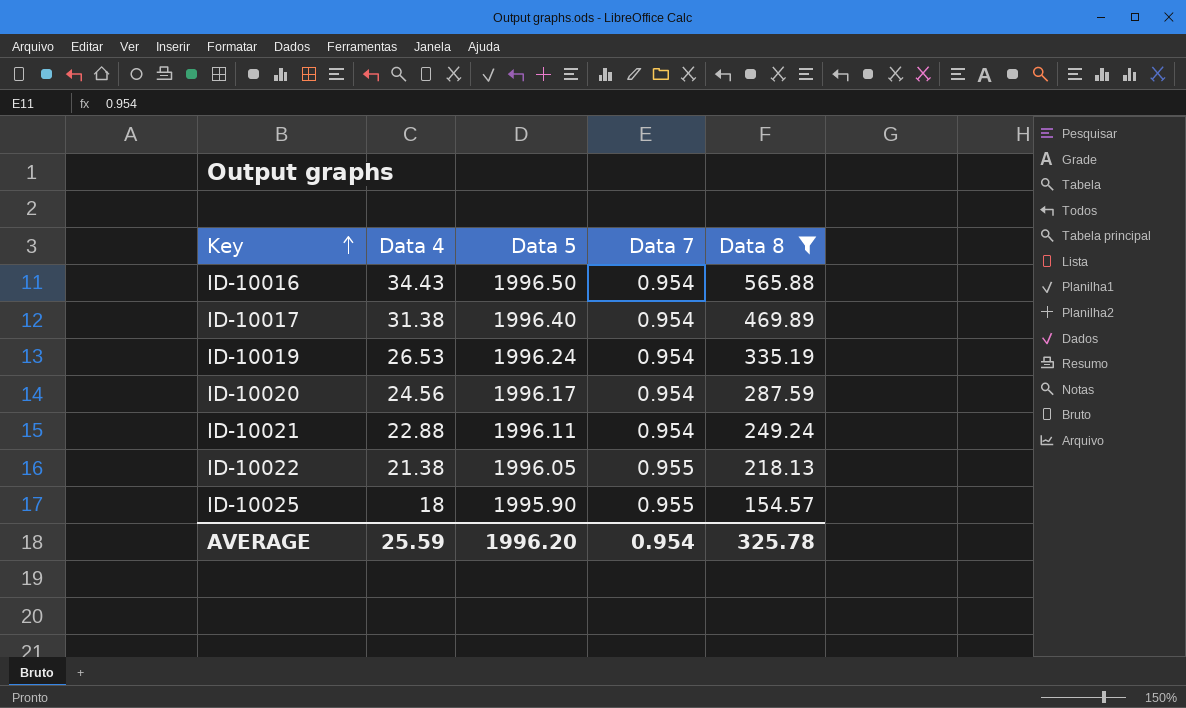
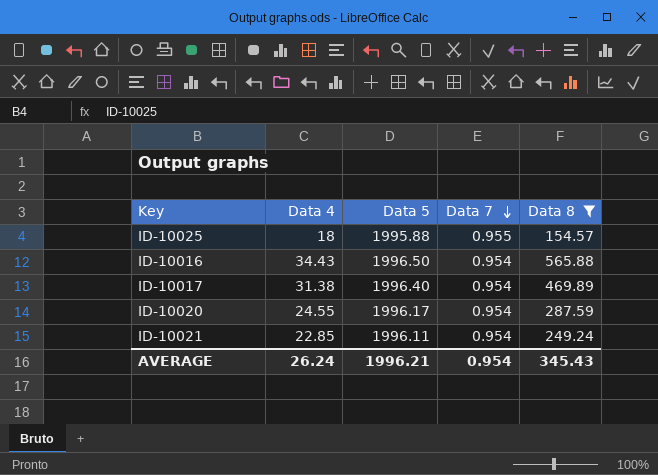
row order: Key ascending -> Data 7 descending
row ID-10019: 26.53 | 1996.24 | 0.954 | 335.19 -> none
row ID-10022: 21.38 | 1996.05 | 0.955 | 218.13 -> none
ID-10025 | Data 5: 1995.90 -> 1995.88
ID-10020 | Data 4: 24.56 -> 24.55
ID-10021 | Data 4: 22.88 -> 22.85
AVERAGE | Data 4: 25.59 -> 26.24
AVERAGE | Data 5: 1996.20 -> 1996.21
AVERAGE | Data 8: 325.78 -> 345.43

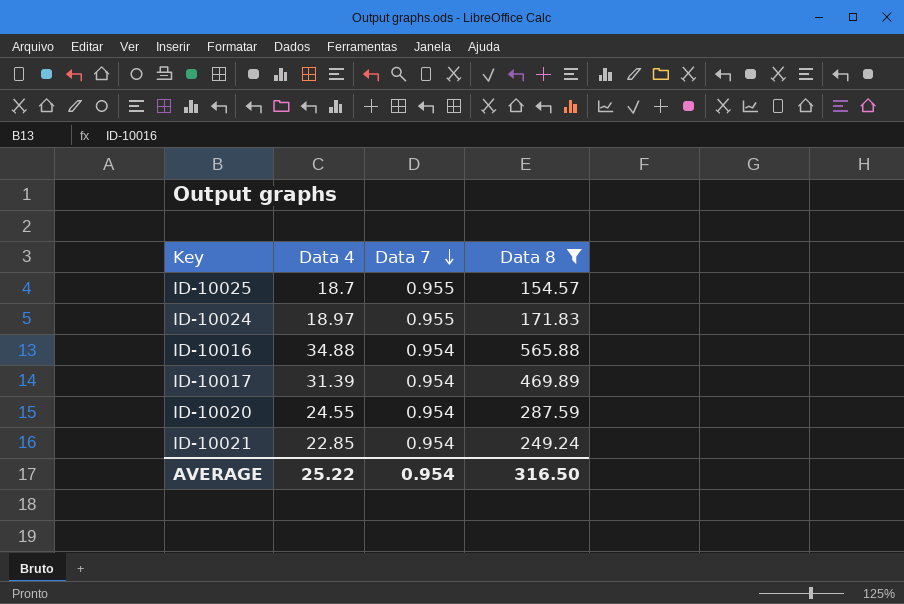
column Data 5 | position: 3 -> none
ID-10025 | Data 4: 18 -> 18.7
row ID-10024: none -> 18.97 | 0.955 | 171.83
ID-10016 | Data 4: 34.43 -> 34.88
ID-10017 | Data 4: 31.38 -> 31.39
AVERAGE | Data 4: 26.24 -> 25.22
AVERAGE | Data 8: 345.43 -> 316.50

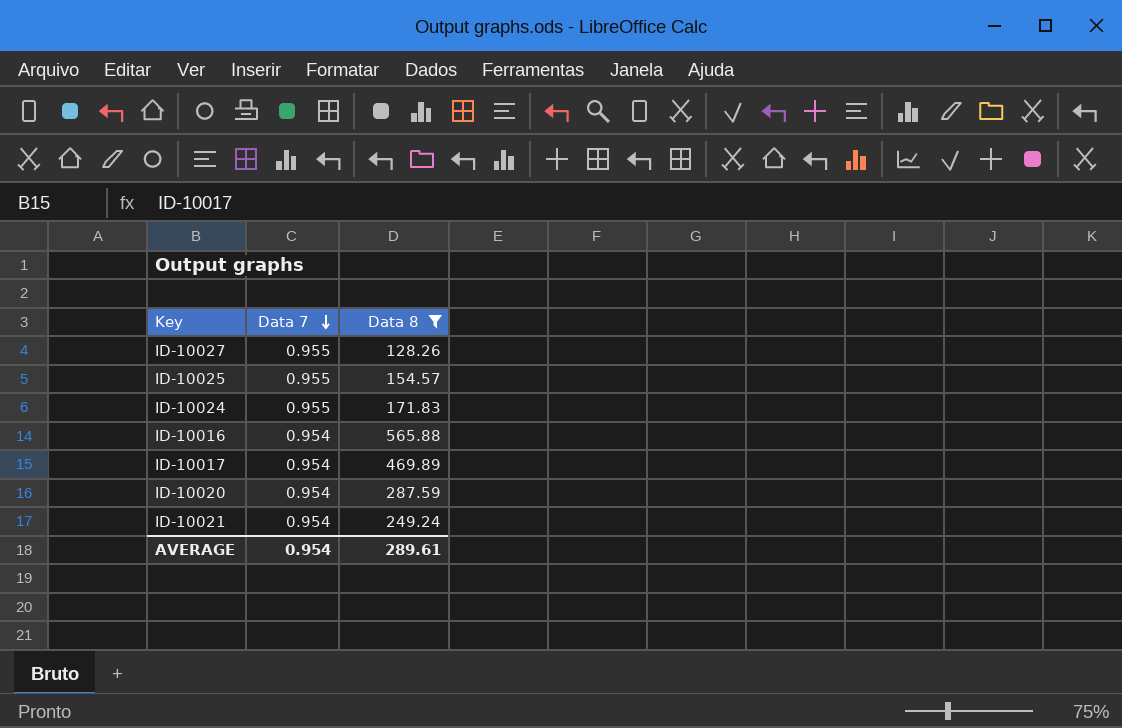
column Data 4 | position: 2 -> none
row ID-10027: none -> 0.955 | 128.26
AVERAGE | Data 8: 316.50 -> 289.61

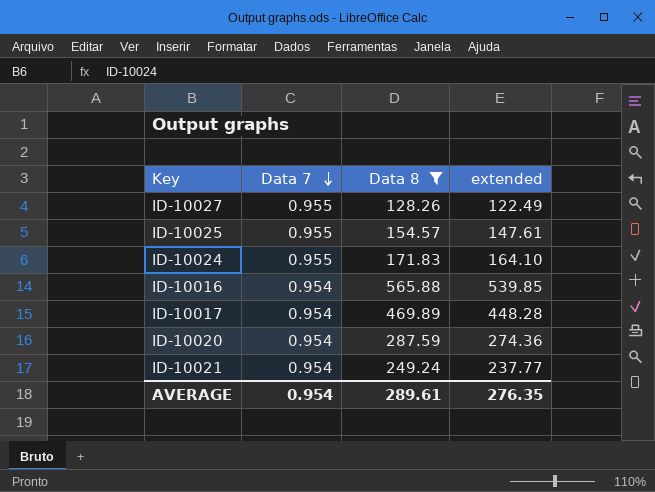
column extended | formula: none -> [Data 7] * [Data 8]

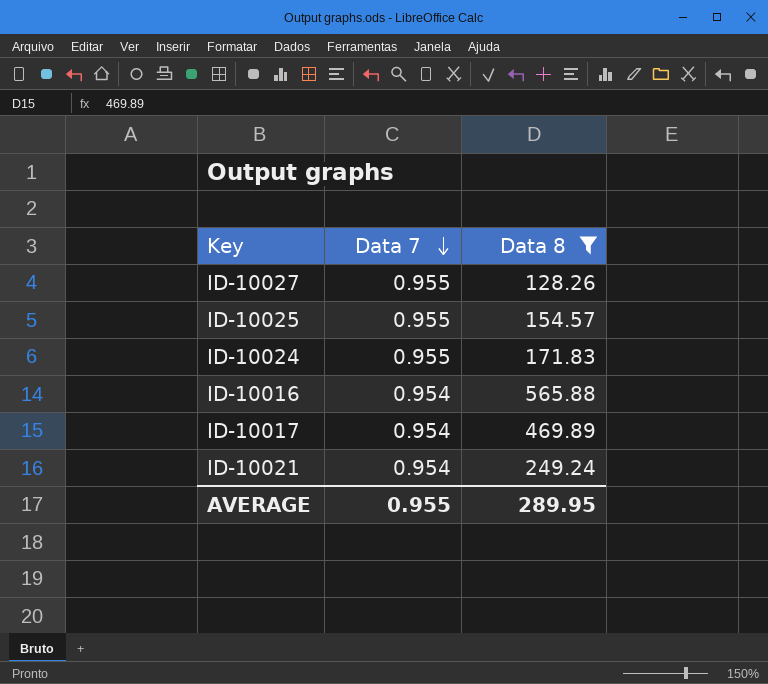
column extended | formula: [Data 7] * [Data 8] -> none
row ID-10020: 0.954 | 287.59 | 274.36 -> none
AVERAGE | Data 7: 0.954 -> 0.955
AVERAGE | Data 8: 289.61 -> 289.95

